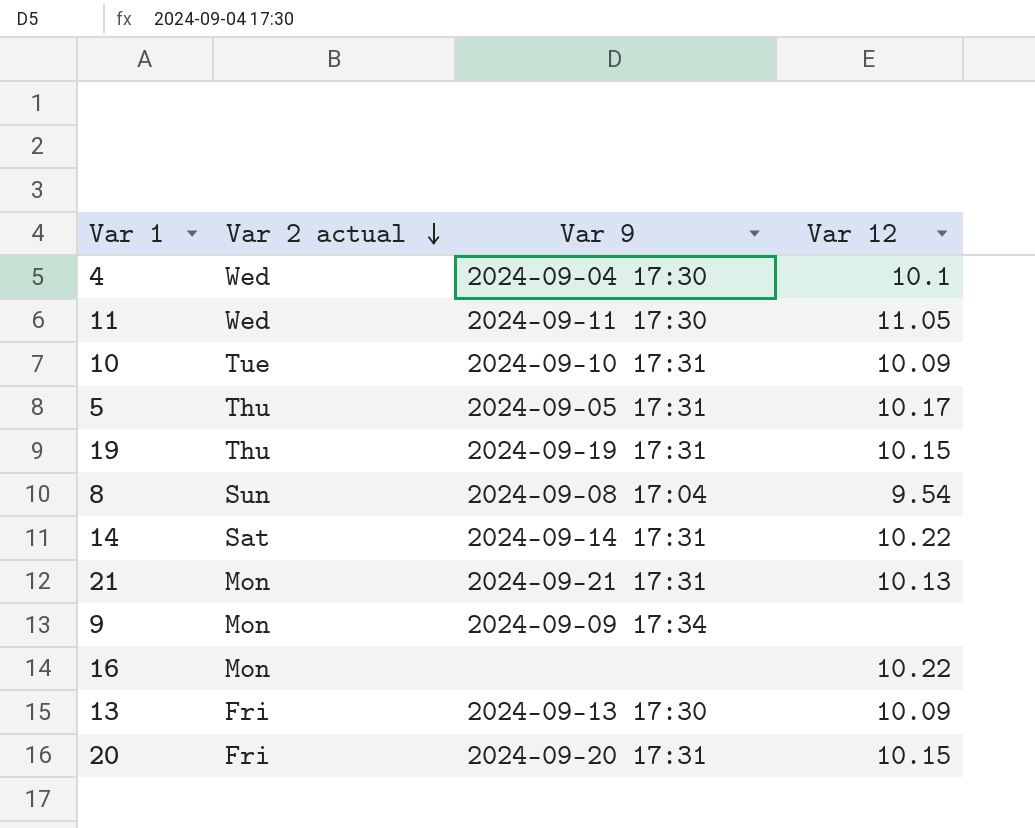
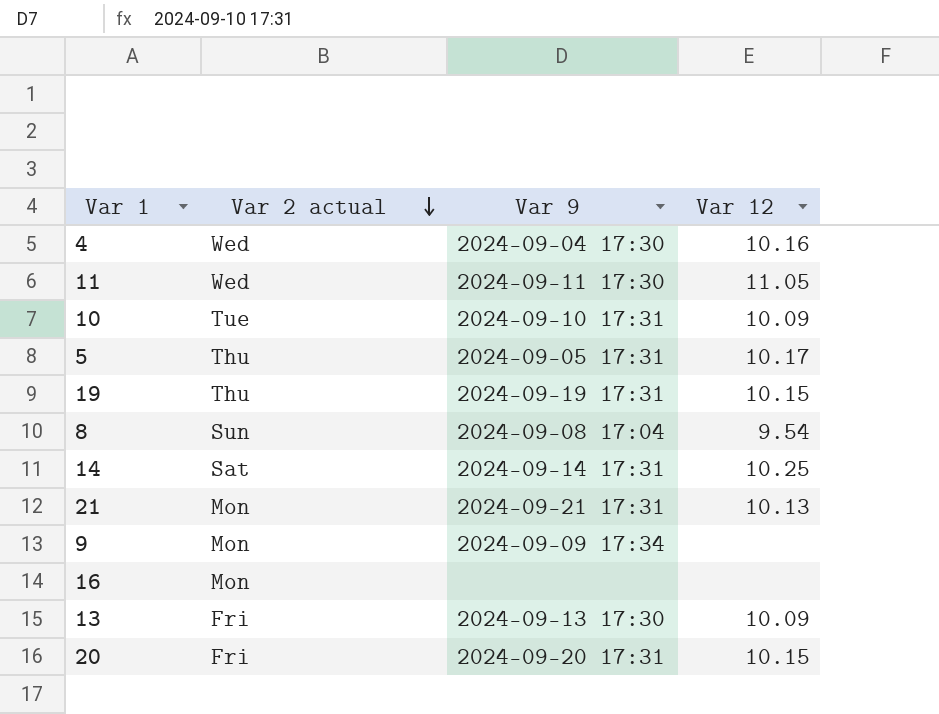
4 | Var 12: 10.1 -> 10.16
14 | Var 12: 10.22 -> 10.25
16 | Var 12: 10.22 -> none

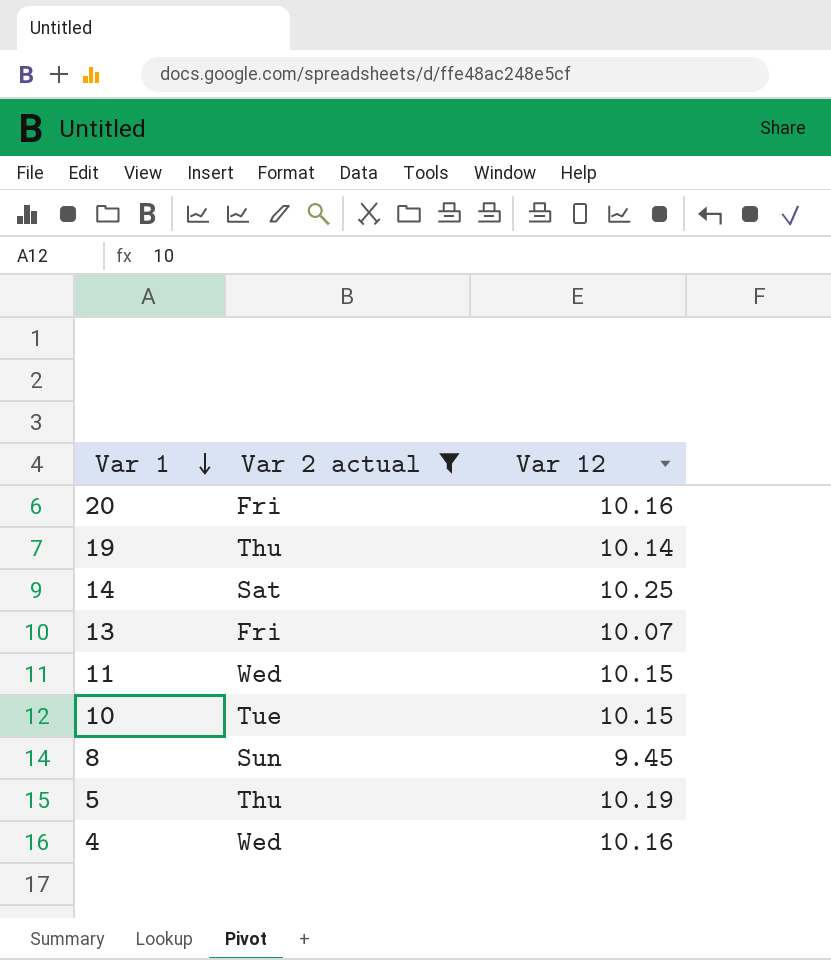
filter: none -> Var 2 actual != Mon
row order: Var 2 actual descending -> Var 1 descending
column Var 9 | position: 3 -> none
20 | Var 12: 10.15 -> 10.16
19 | Var 12: 10.15 -> 10.14
13 | Var 12: 10.09 -> 10.07
11 | Var 12: 11.05 -> 10.15
10 | Var 12: 10.09 -> 10.15
8 | Var 12: 9.54 -> 9.45
5 | Var 12: 10.17 -> 10.19

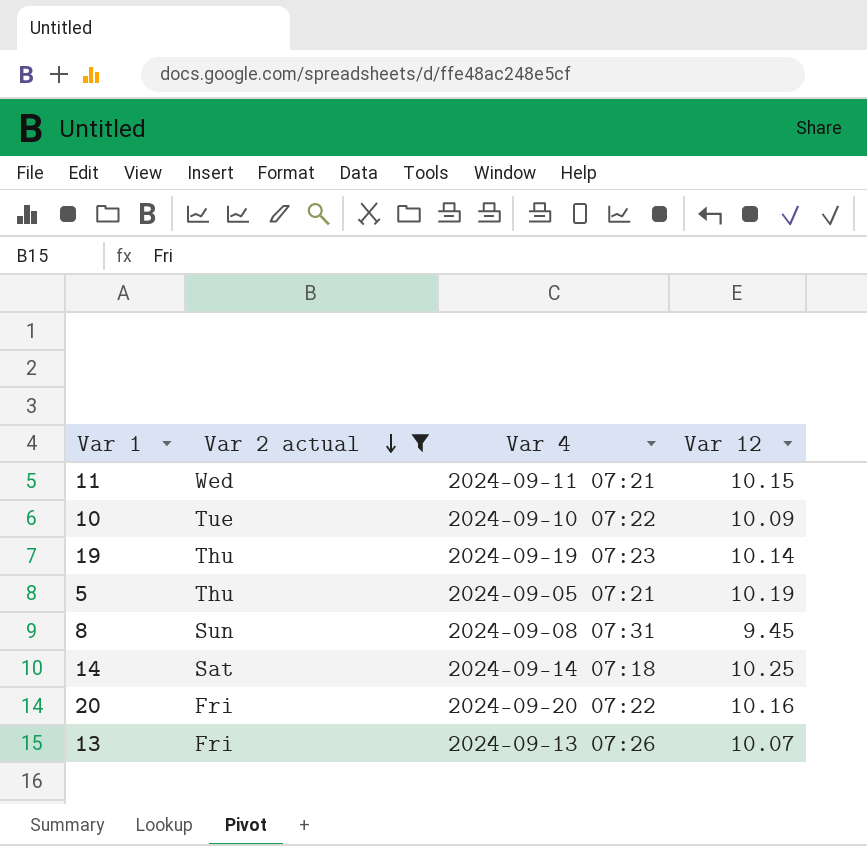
row order: Var 1 descending -> Var 2 actual descending
column Var 4 | position: none -> 3
row 4: Wed | 10.16 -> none
10 | Var 12: 10.15 -> 10.09

